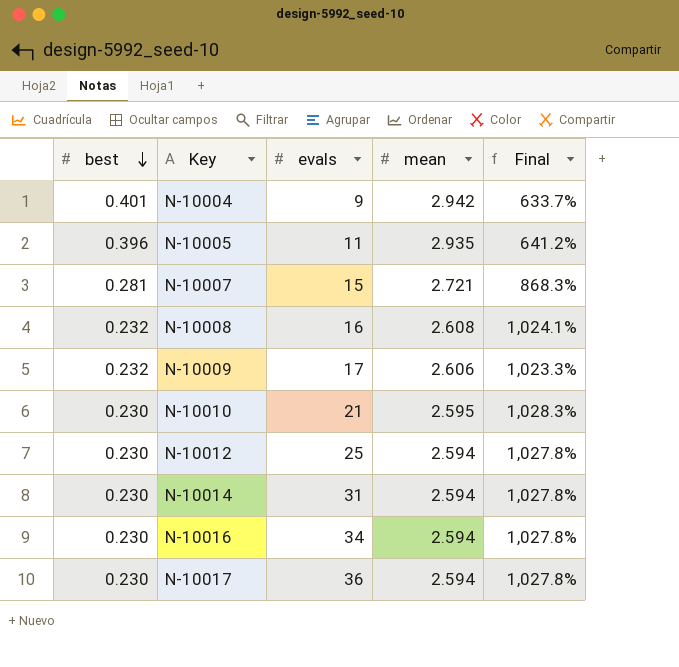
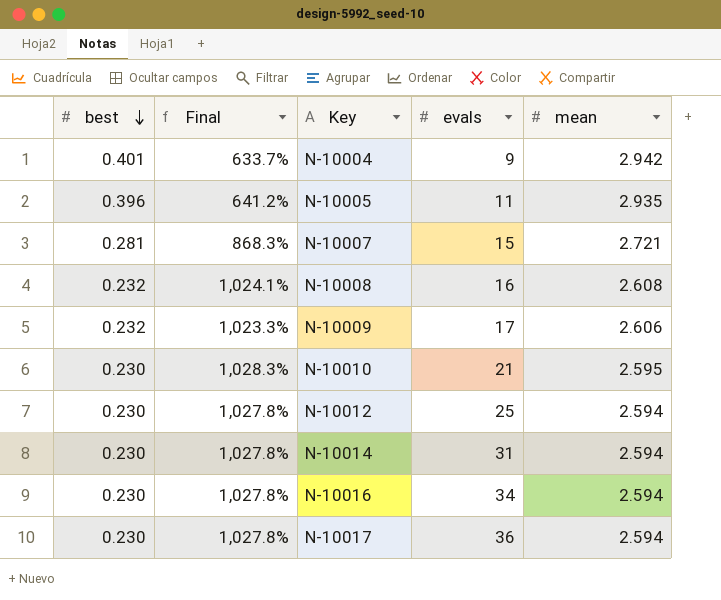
column Final | position: 5 -> 2

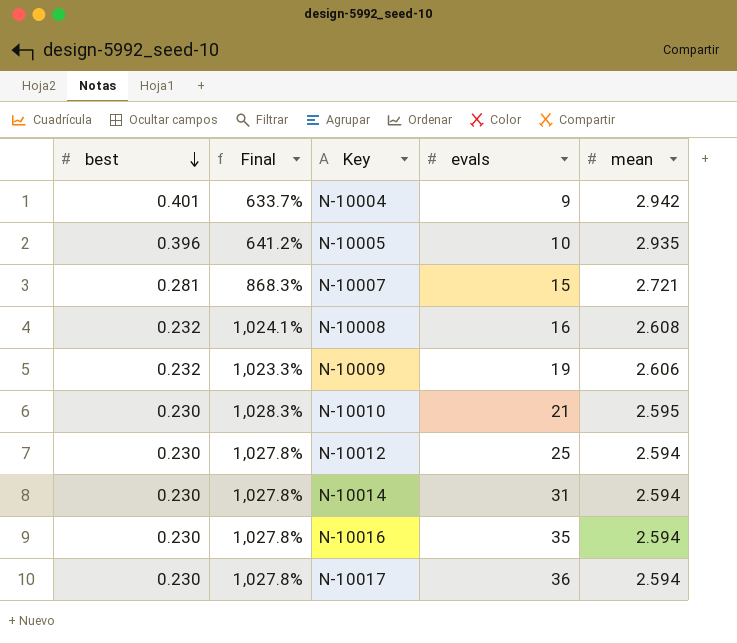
N-10005 | evals: 11 -> 10
N-10009 | evals: 17 -> 19
N-10016 | evals: 34 -> 35

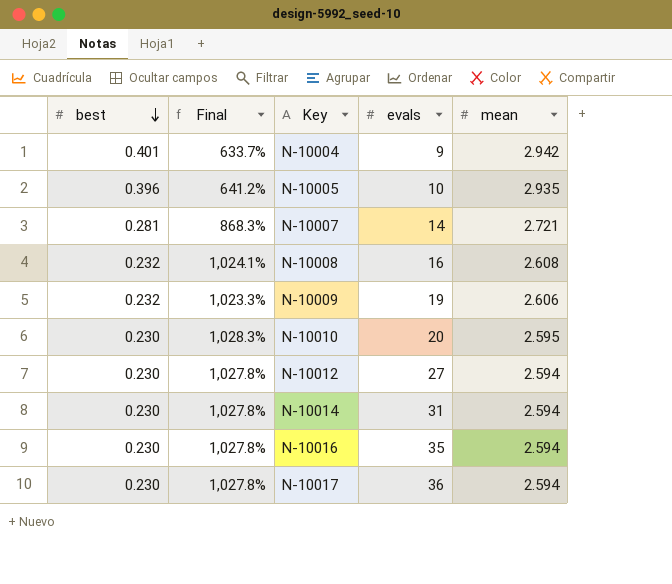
N-10007 | evals: 15 -> 14
N-10010 | evals: 21 -> 20
N-10012 | evals: 25 -> 27

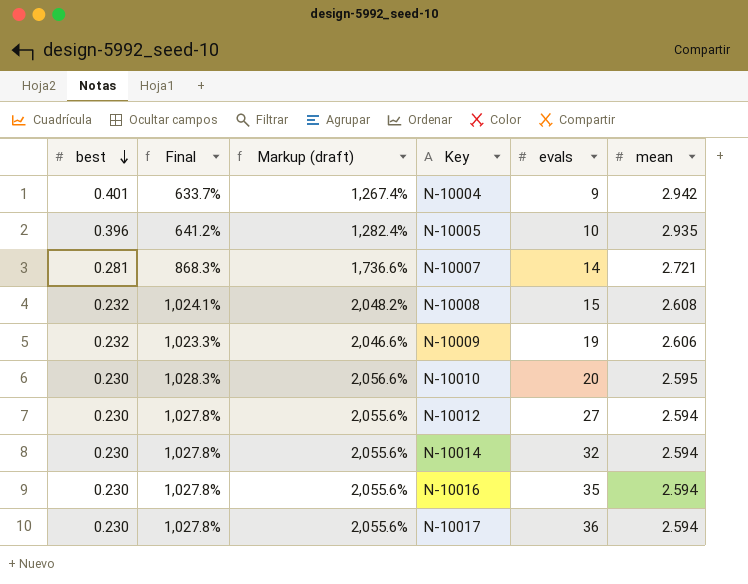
column Markup (draft) | formula: none -> [Final] * 2
N-10008 | evals: 16 -> 15
N-10014 | evals: 31 -> 32

